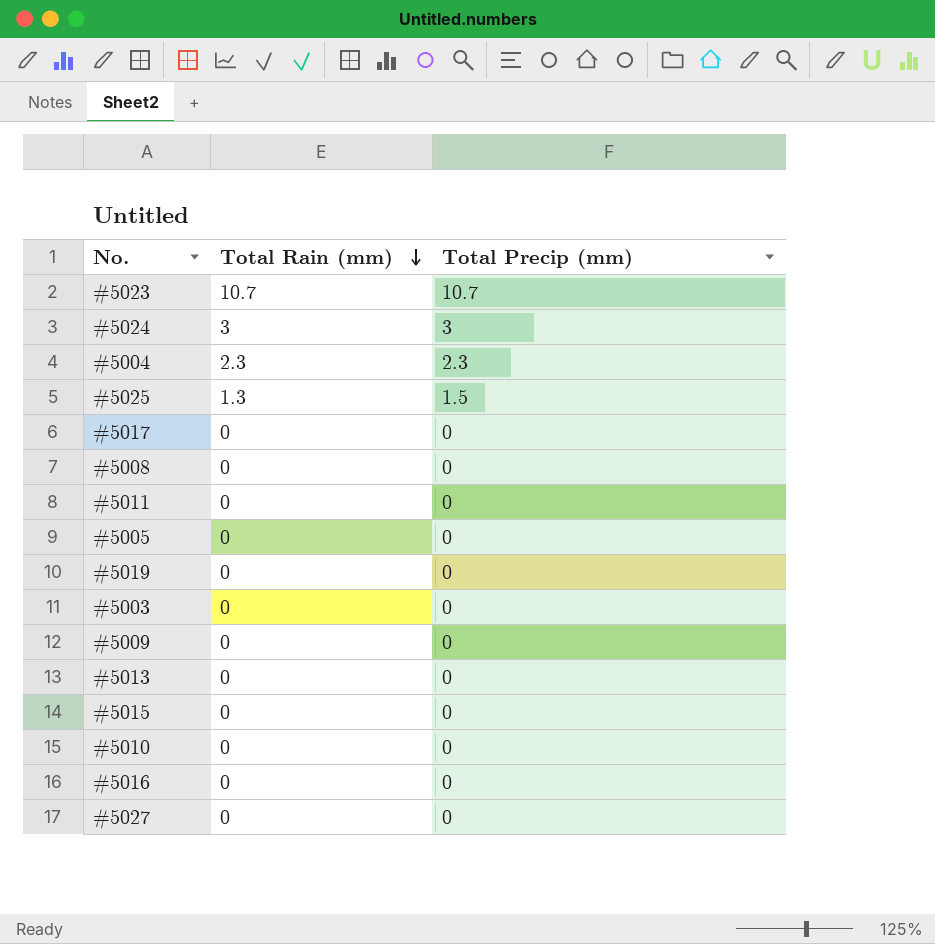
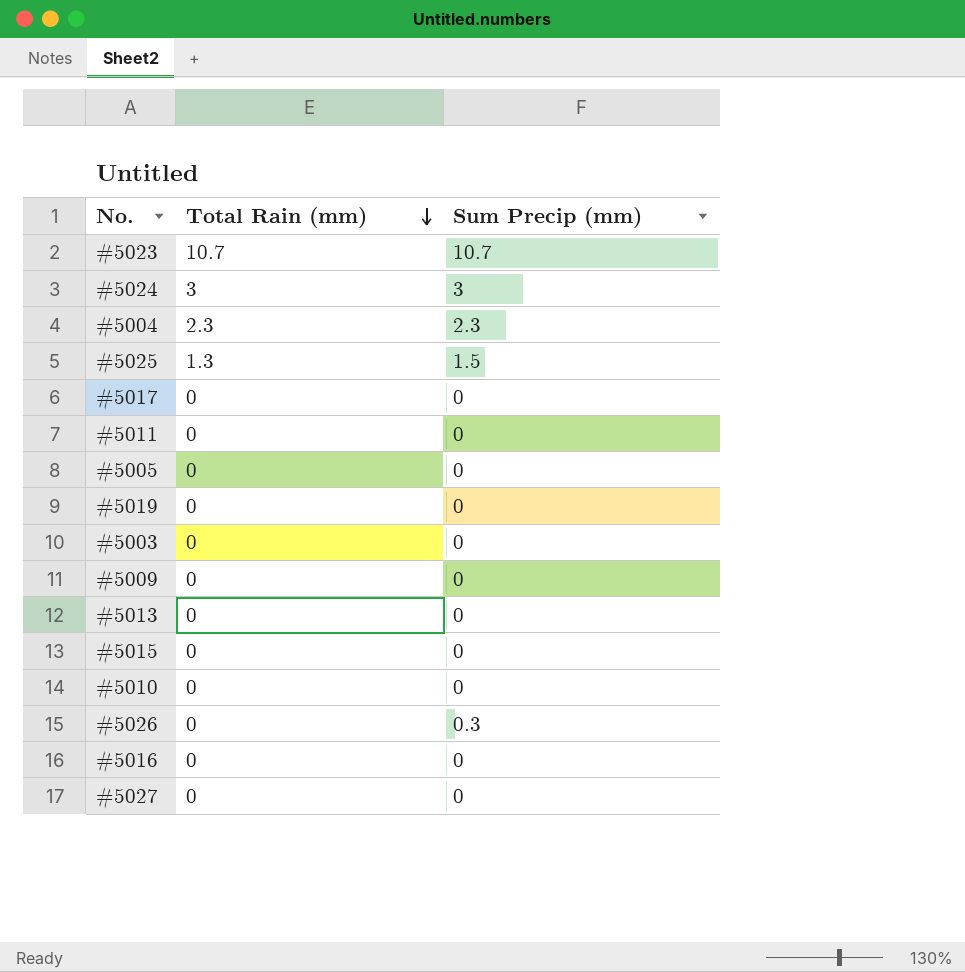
column name: Total Precip (mm) -> Sum Precip (mm)
row #5008: 0 | 0 -> none
row #5026: none -> 0 | 0.3

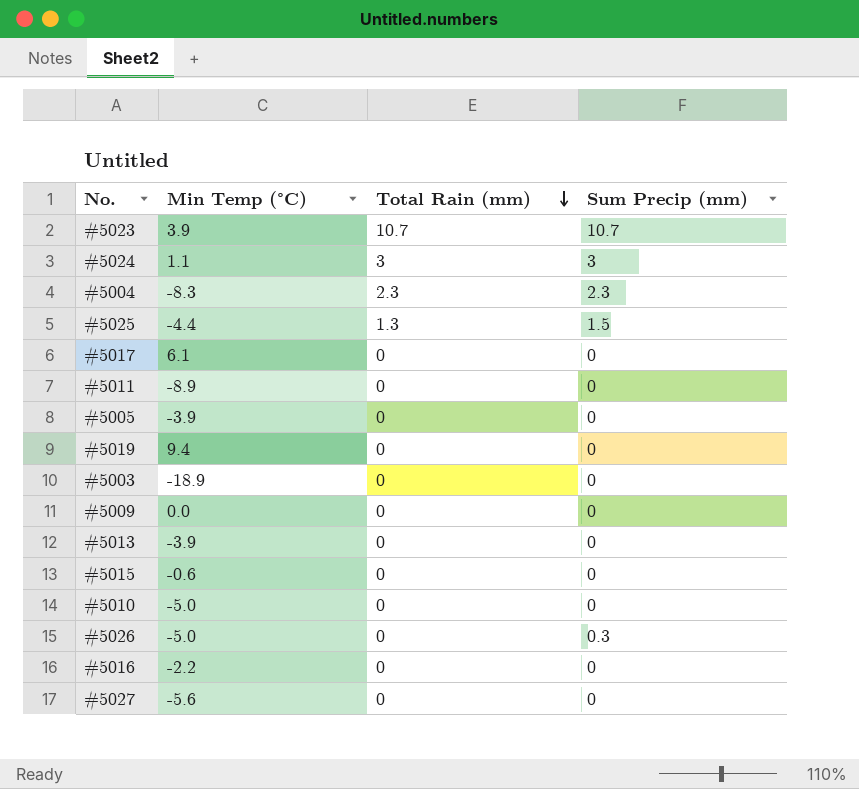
column Min Temp (°C) | position: none -> 2

